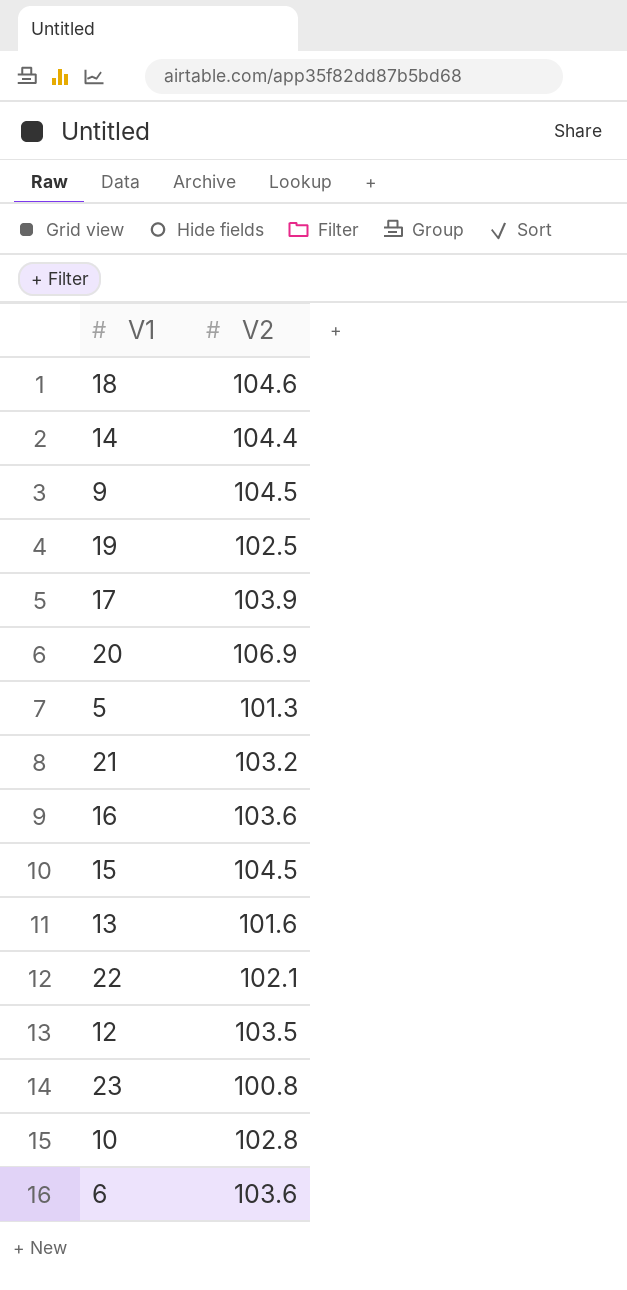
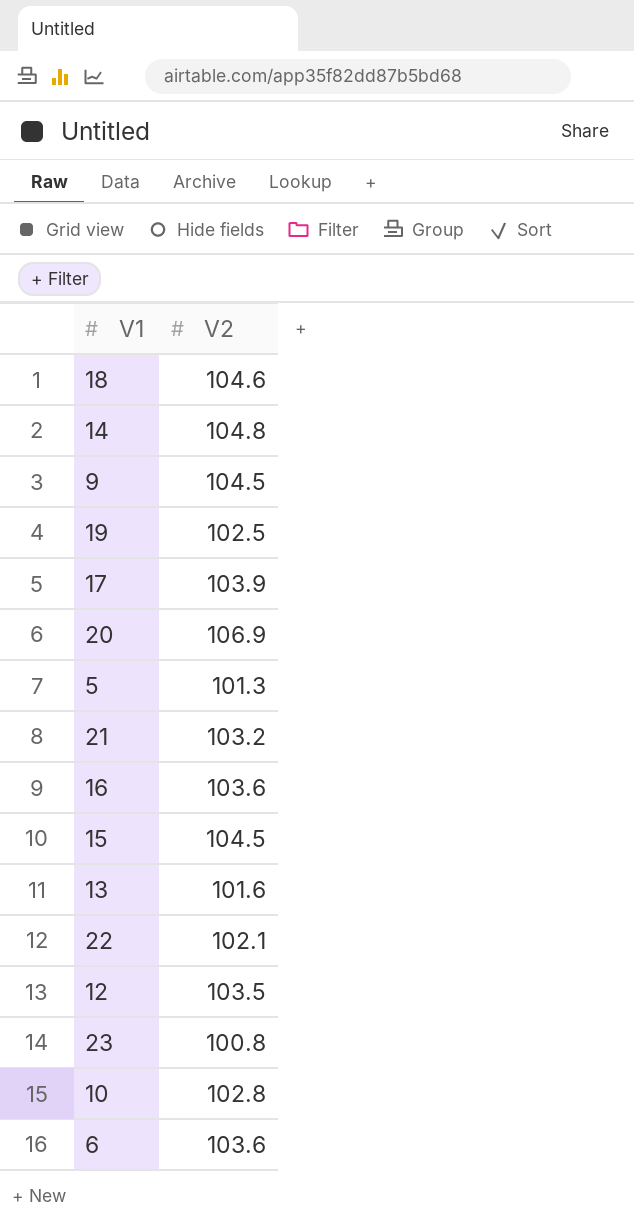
14 | V2: 104.4 -> 104.8

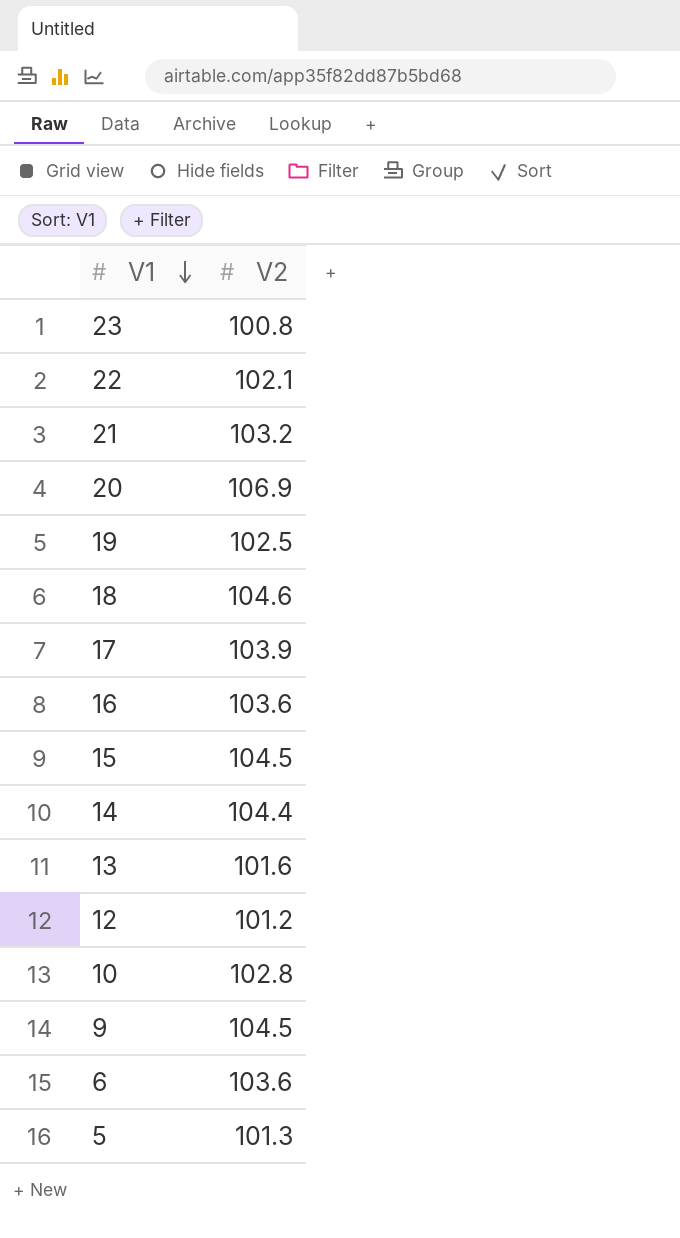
row order: none -> V1 descending
14 | V2: 104.8 -> 104.4
12 | V2: 103.5 -> 101.2

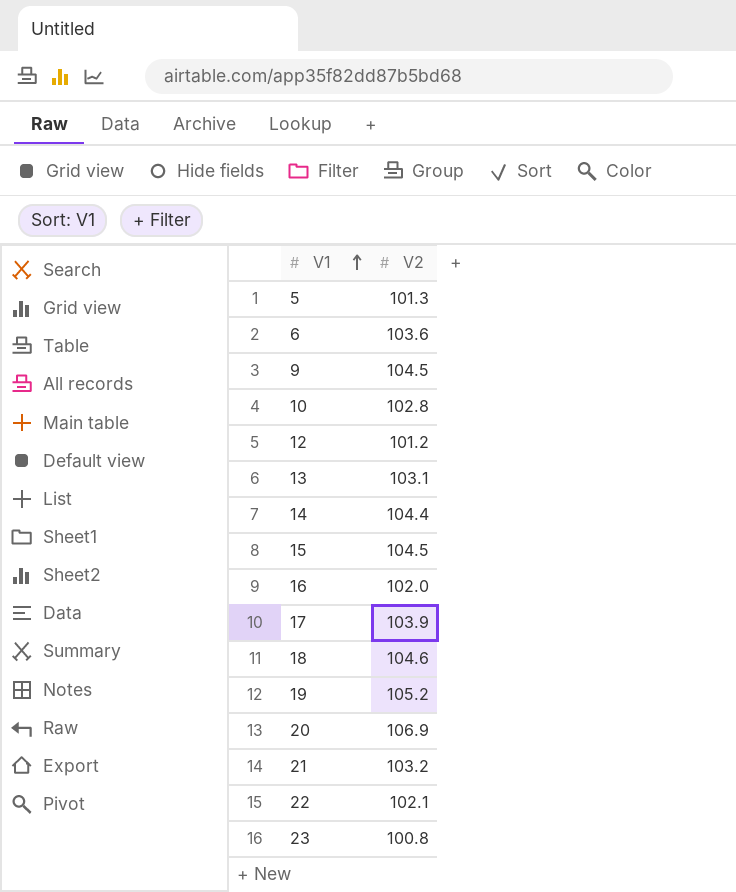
row order: V1 descending -> V1 ascending
13 | V2: 101.6 -> 103.1
16 | V2: 103.6 -> 102.0
19 | V2: 102.5 -> 105.2

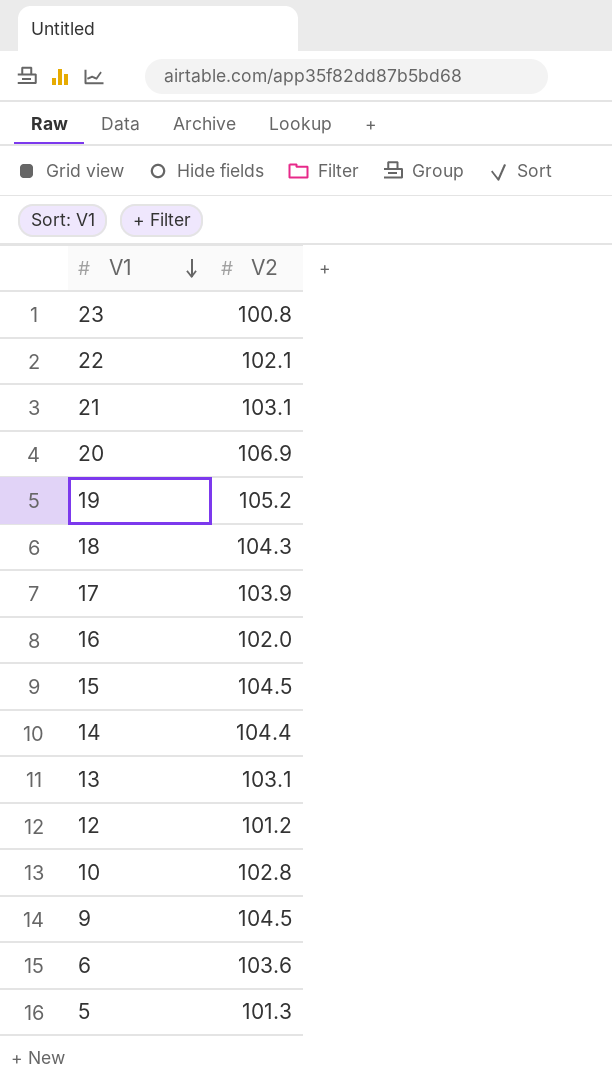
row order: V1 ascending -> V1 descending
21 | V2: 103.2 -> 103.1
18 | V2: 104.6 -> 104.3

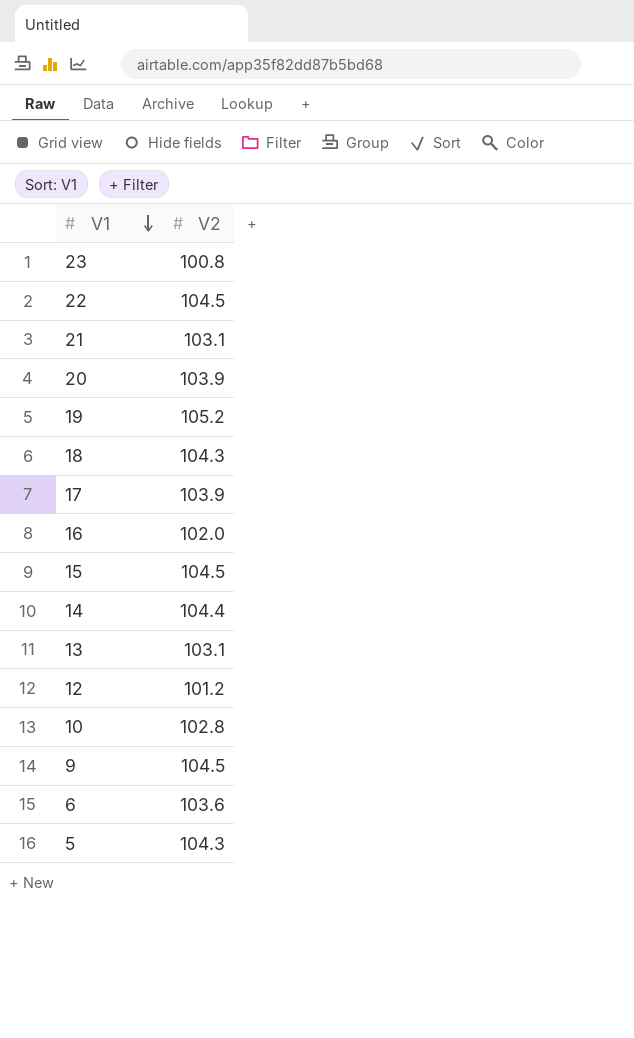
22 | V2: 102.1 -> 104.5
20 | V2: 106.9 -> 103.9
5 | V2: 101.3 -> 104.3

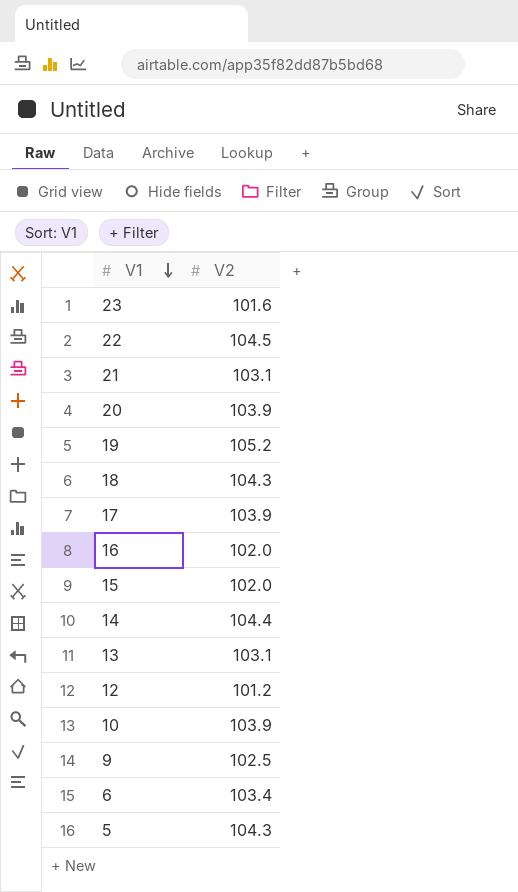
23 | V2: 100.8 -> 101.6
15 | V2: 104.5 -> 102.0
10 | V2: 102.8 -> 103.9
9 | V2: 104.5 -> 102.5
6 | V2: 103.6 -> 103.4

